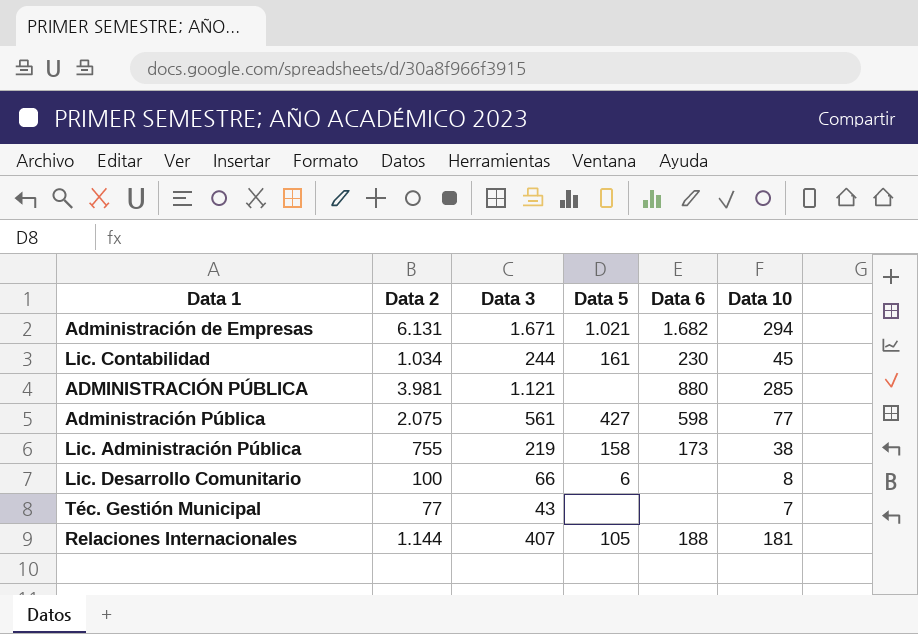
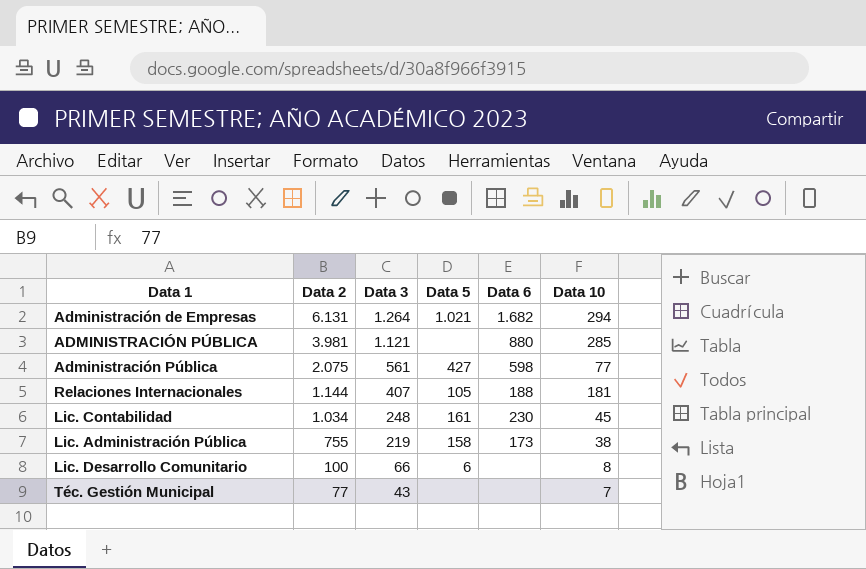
row order: none -> Data 2 descending
Administración de Empresas | Data 3: 1.671 -> 1.264
Lic. Contabilidad | Data 3: 244 -> 248

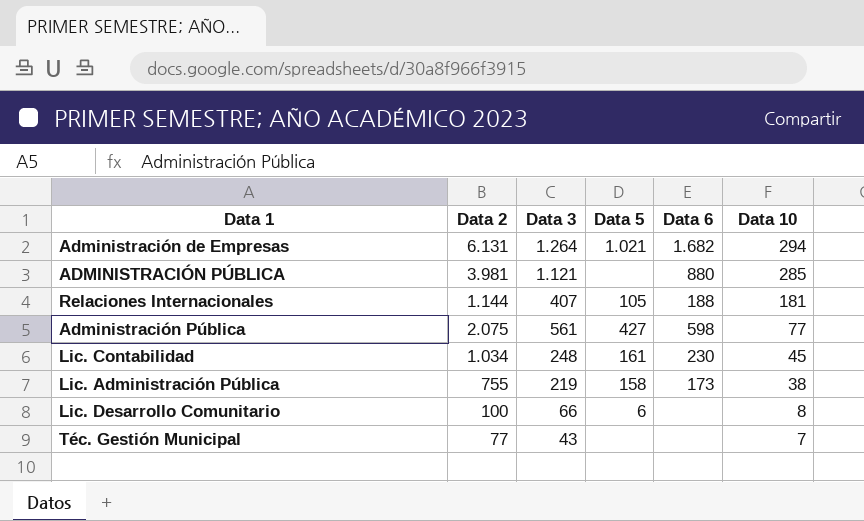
row order: Data 2 descending -> Data 10 descending

